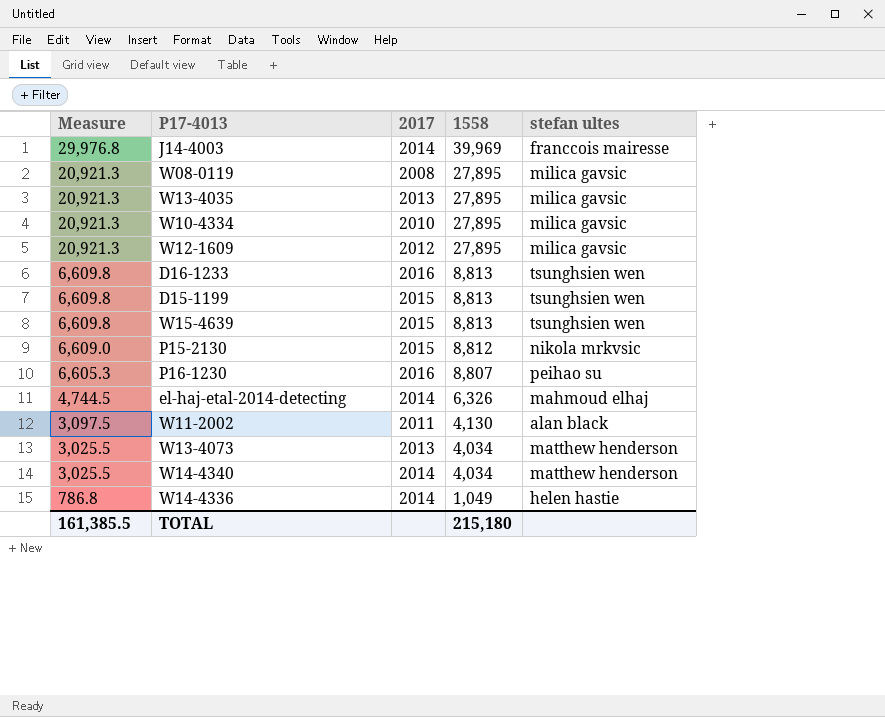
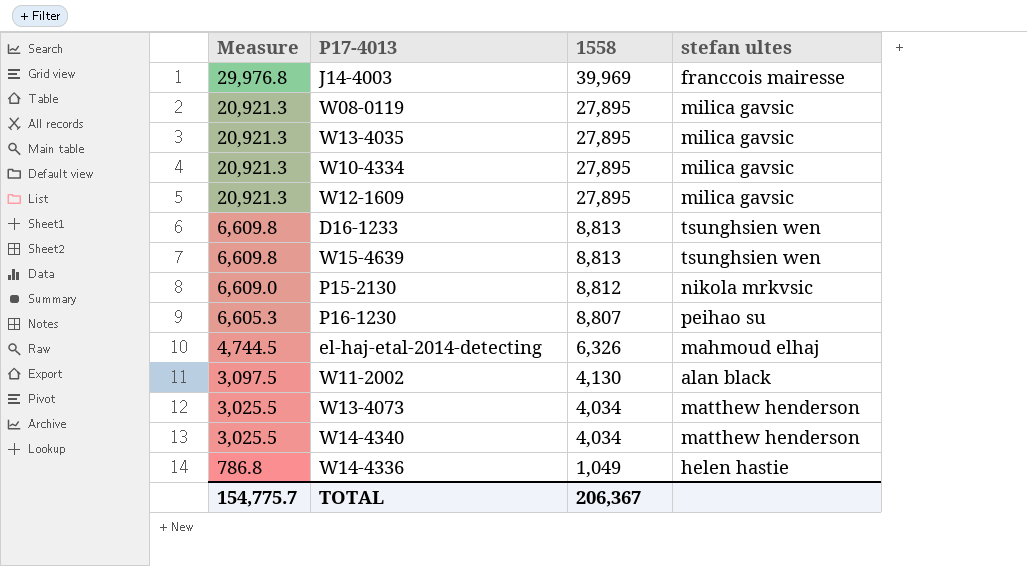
column 2017 | position: 3 -> none
row D15-1199: 6,609.8 | 2015 | 8,813 | tsunghsien wen -> none
TOTAL | Measure: 161,385.5 -> 154,775.7
TOTAL | 1558: 215,180 -> 206,367

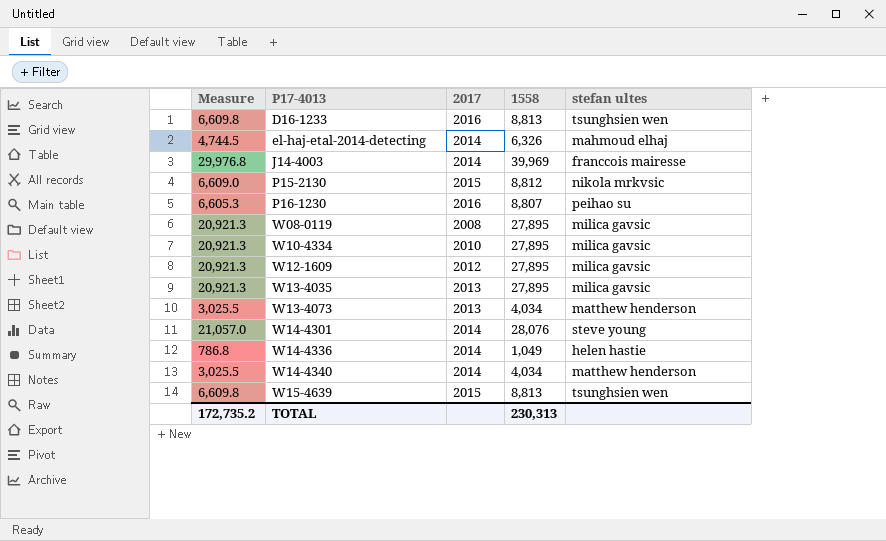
row order: Measure descending -> P17-4013 ascending
column 2017 | position: none -> 3
row W11-2002: 3,097.5 | 4,130 | alan black -> none
row W14-4301: none -> 21,057.0 | 2014 | 28,076 | steve young
TOTAL | Measure: 154,775.7 -> 172,735.2
TOTAL | 1558: 206,367 -> 230,313

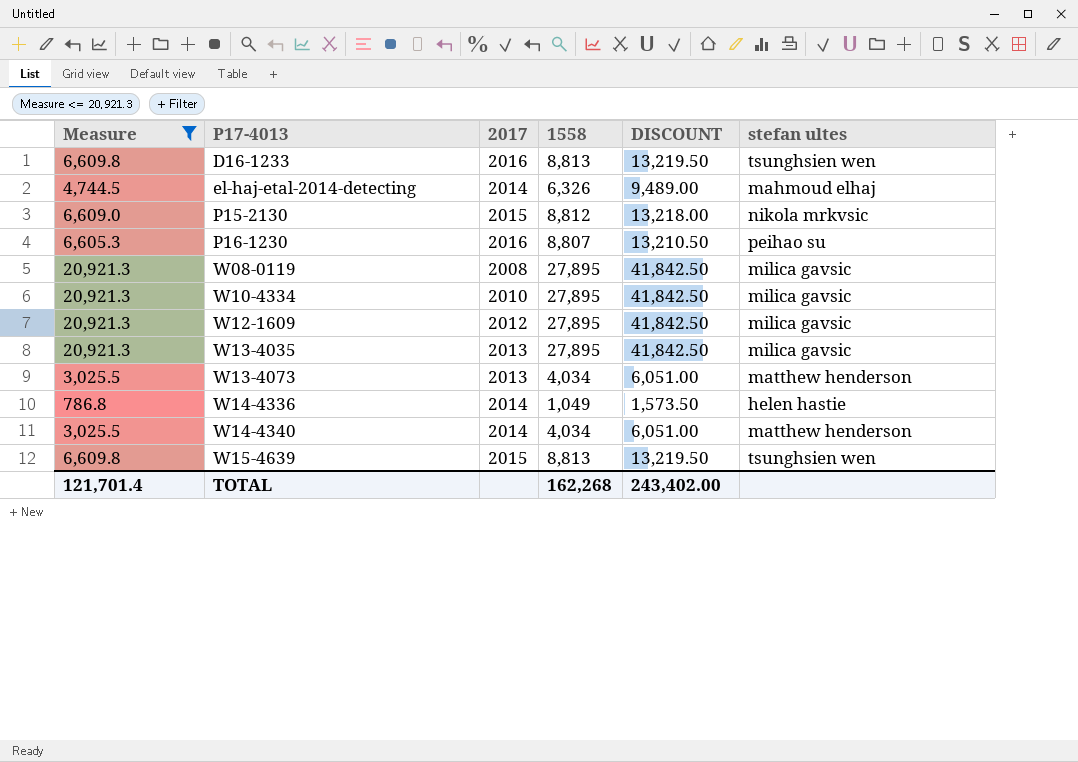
filter: none -> Measure <= 20,921.3
column DISCOUNT | formula: none -> [1558] * 1.5
TOTAL | Measure: 172,735.2 -> 121,701.4
TOTAL | 1558: 230,313 -> 162,268

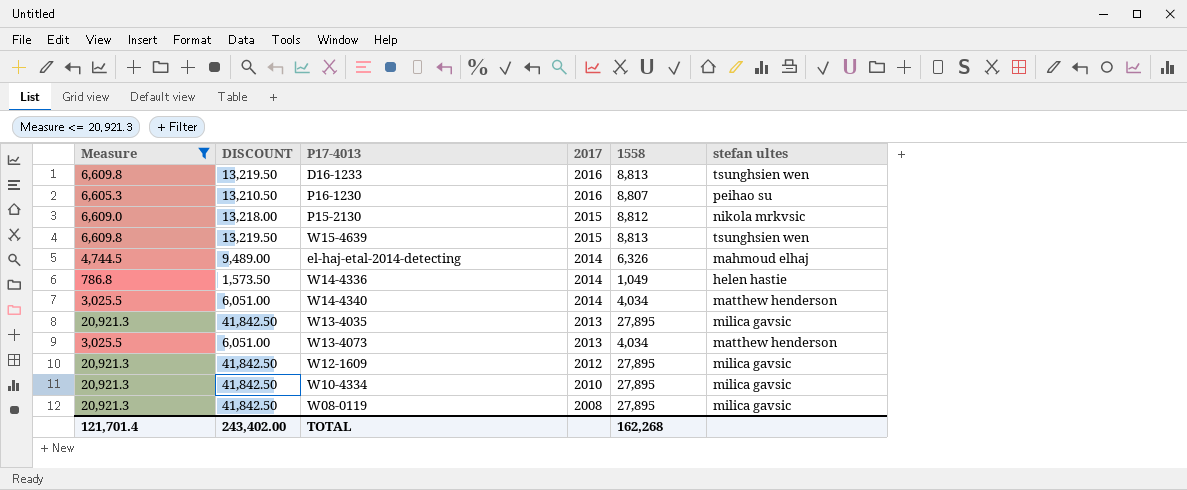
row order: P17-4013 ascending -> 2017 descending
column DISCOUNT | position: 5 -> 2

